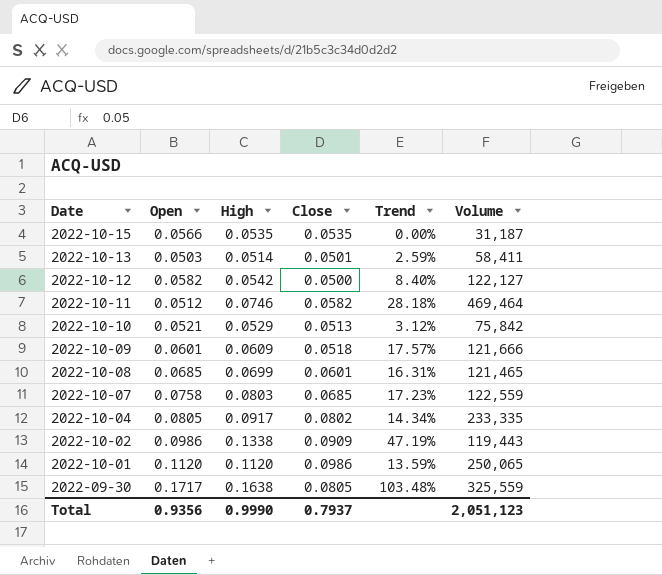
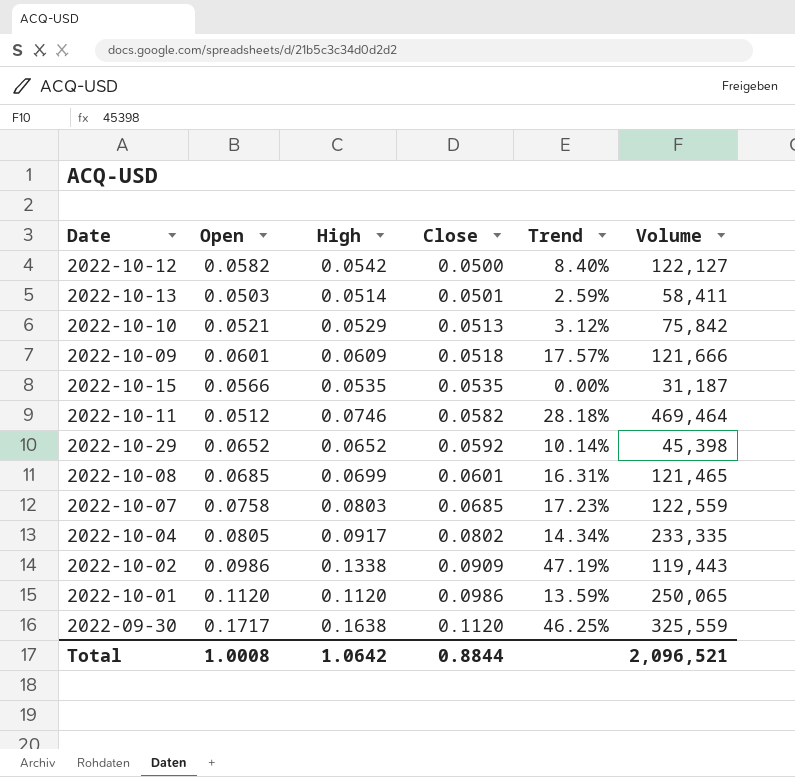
row order: Date descending -> Close ascending
row 2022-10-29: none -> 0.0652 | 0.0652 | 0.0592 | 10.14% | 45,398
2022-09-30 | Close: 0.0805 -> 0.1120
2022-09-30 | Trend: 103.48% -> 46.25%
Total | Open: 0.9356 -> 1.0008
Total | High: 0.9990 -> 1.0642
Total | Close: 0.7937 -> 0.8844
Total | Volume: 2,051,123 -> 2,096,521

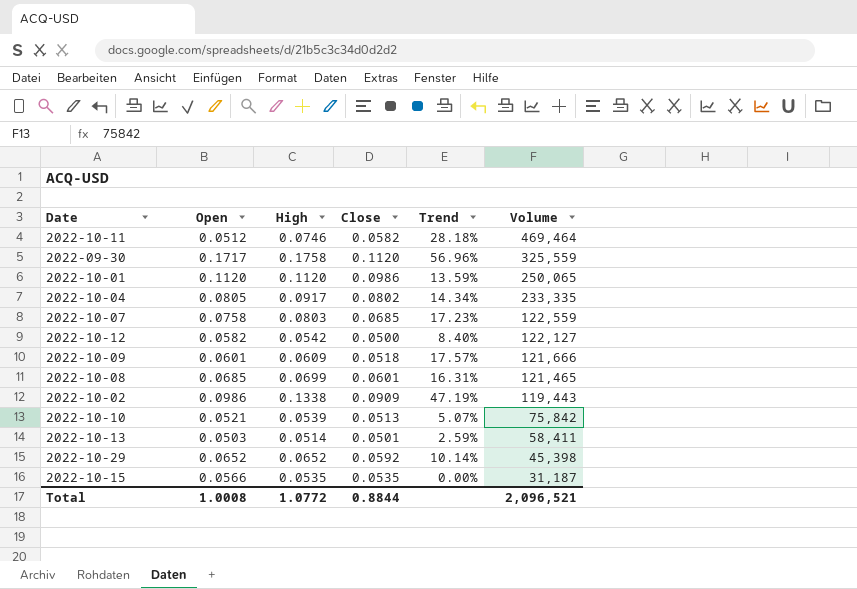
row order: Close ascending -> Volume descending
2022-09-30 | High: 0.1638 -> 0.1758
2022-09-30 | Trend: 46.25% -> 56.96%
2022-10-10 | High: 0.0529 -> 0.0539
2022-10-10 | Trend: 3.12% -> 5.07%
Total | High: 1.0642 -> 1.0772

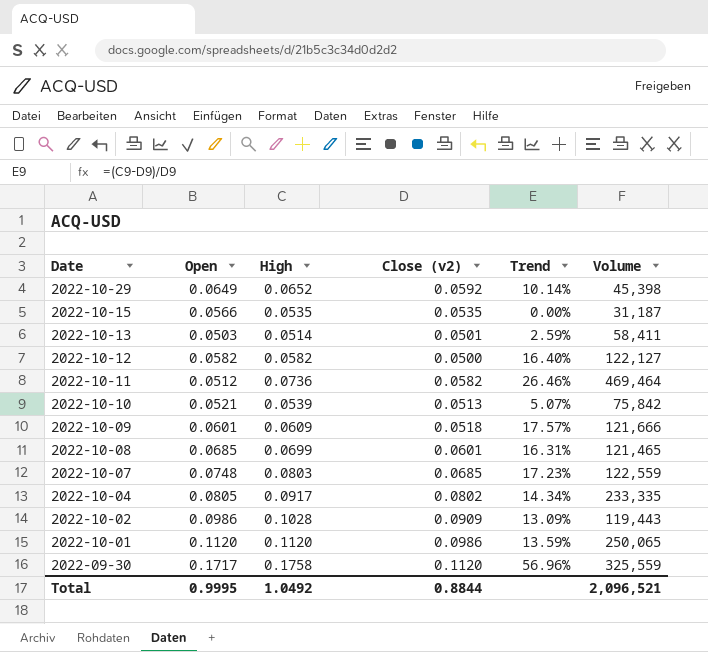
row order: Volume descending -> Date descending
column name: Close -> Close (v2)
2022-10-29 | Open: 0.0652 -> 0.0649
2022-10-12 | High: 0.0542 -> 0.0582
2022-10-12 | Trend: 8.40% -> 16.40%
2022-10-11 | High: 0.0746 -> 0.0736
2022-10-11 | Trend: 28.18% -> 26.46%
2022-10-07 | Open: 0.0758 -> 0.0748
2022-10-02 | High: 0.1338 -> 0.1028
2022-10-02 | Trend: 47.19% -> 13.09%
Total | Open: 1.0008 -> 0.9995
Total | High: 1.0772 -> 1.0492

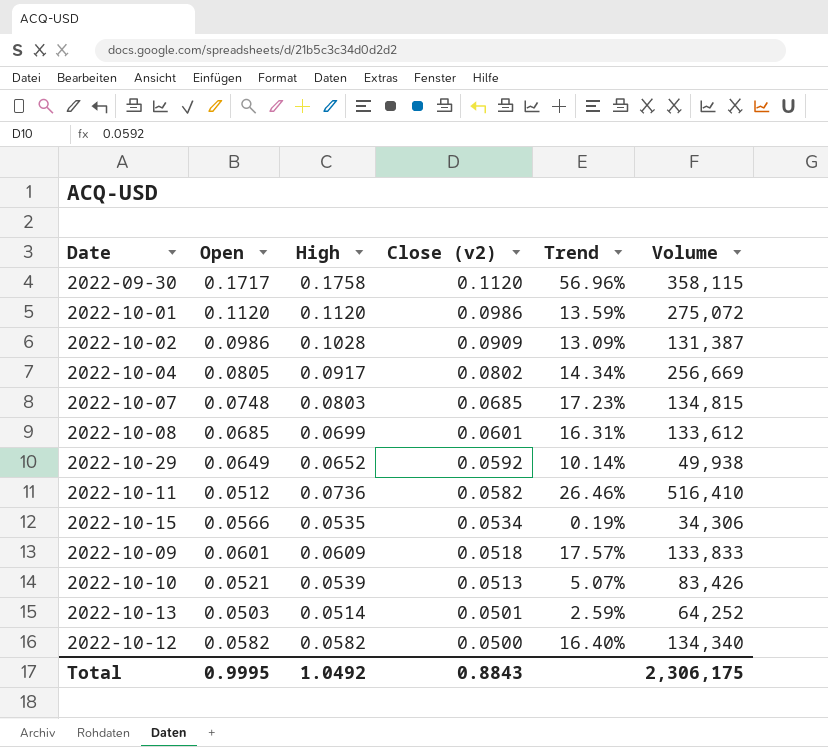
row order: Date descending -> Close (v2) descending
2022-09-30 | Volume: 325,559 -> 358,115
2022-10-01 | Volume: 250,065 -> 275,072
2022-10-02 | Volume: 119,443 -> 131,387
2022-10-04 | Volume: 233,335 -> 256,669
2022-10-07 | Volume: 122,559 -> 134,815
2022-10-08 | Volume: 121,465 -> 133,612
2022-10-29 | Volume: 45,398 -> 49,938
2022-10-11 | Volume: 469,464 -> 516,410
2022-10-15 | Close (v2): 0.0535 -> 0.0534
2022-10-15 | Trend: 0.00% -> 0.19%
2022-10-15 | Volume: 31,187 -> 34,306
2022-10-09 | Volume: 121,666 -> 133,833
2022-10-10 | Volume: 75,842 -> 83,426
2022-10-13 | Volume: 58,411 -> 64,252
2022-10-12 | Volume: 122,127 -> 134,340
Total | Close (v2): 0.8844 -> 0.8843
Total | Volume: 2,096,521 -> 2,306,175

